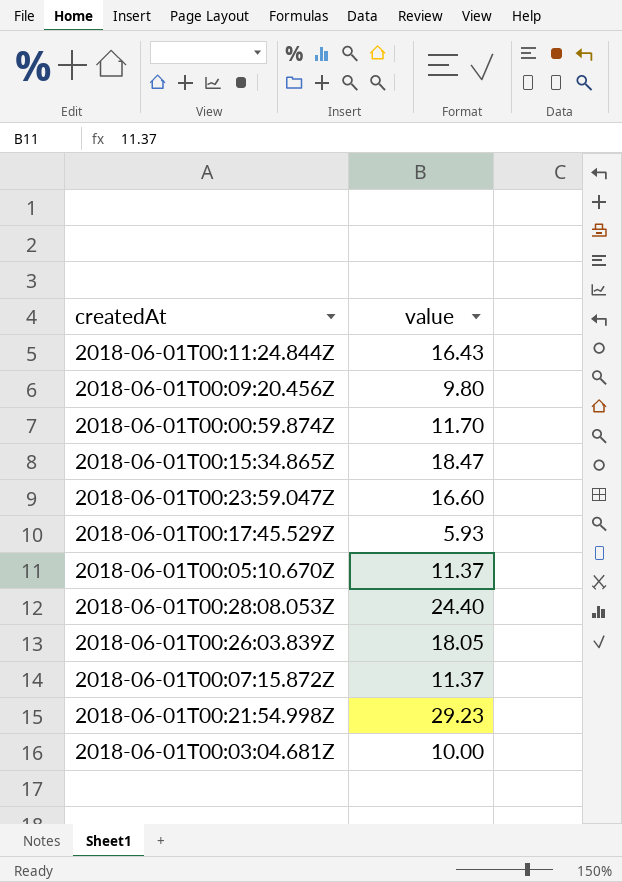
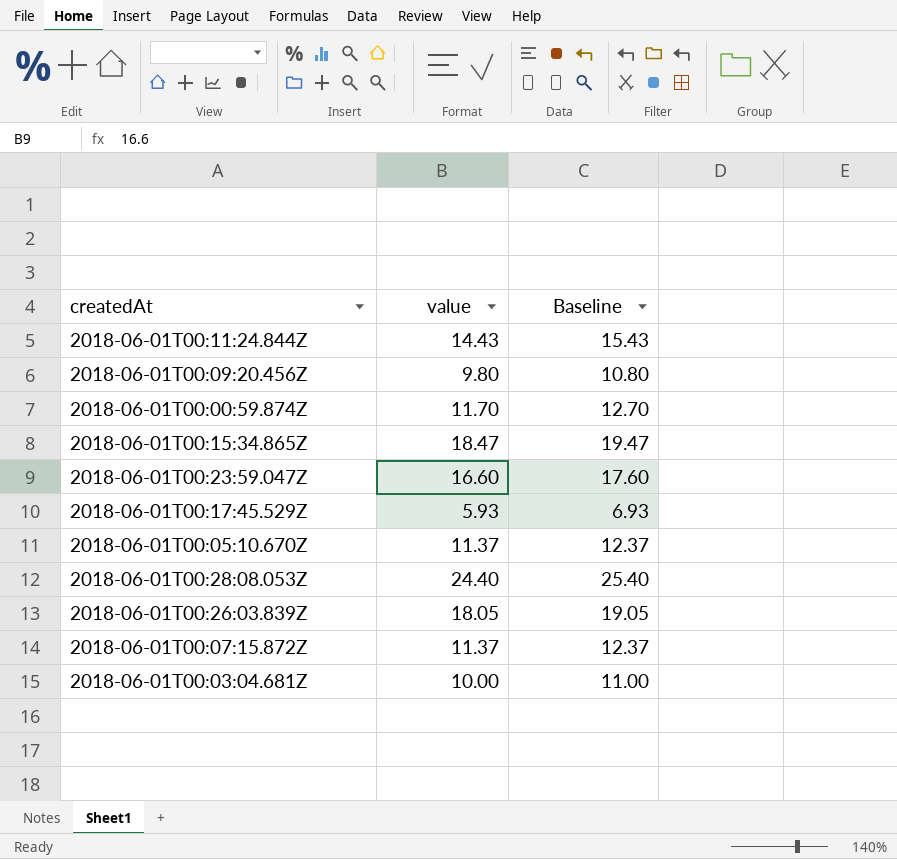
column Baseline | formula: none -> [value] + 1
row 2018-06-01T00:21:54.998Z: 29.23 -> none
2018-06-01T00:11:24.844Z | value: 16.43 -> 14.43

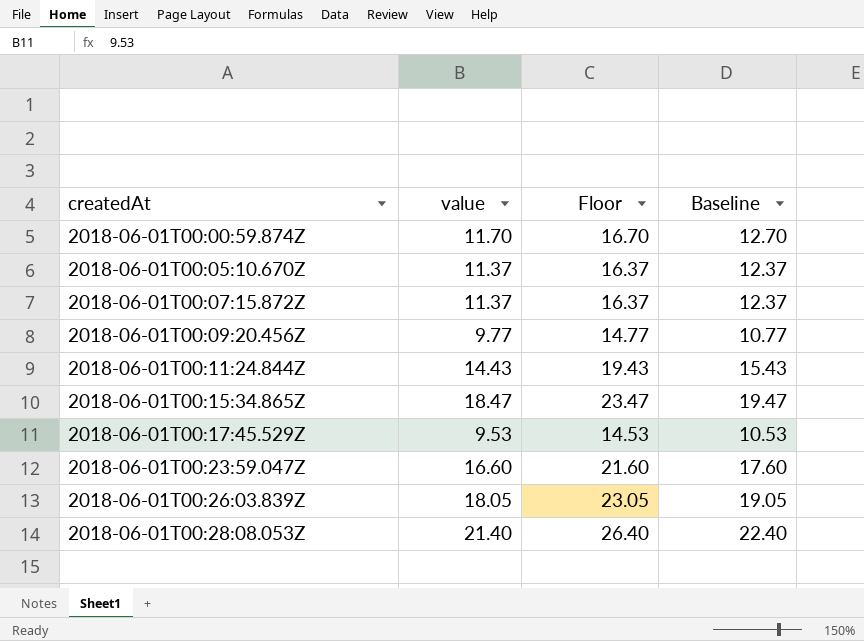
row order: none -> createdAt ascending
column Floor | formula: none -> [value] + 5
row 2018-06-01T00:03:04.681Z: 10.00 | 11.00 -> none
2018-06-01T00:09:20.456Z | value: 9.80 -> 9.77
2018-06-01T00:09:20.456Z | Baseline: 10.80 -> 10.77
2018-06-01T00:17:45.529Z | value: 5.93 -> 9.53
2018-06-01T00:17:45.529Z | Baseline: 6.93 -> 10.53
2018-06-01T00:28:08.053Z | value: 24.40 -> 21.40
2018-06-01T00:28:08.053Z | Baseline: 25.40 -> 22.40

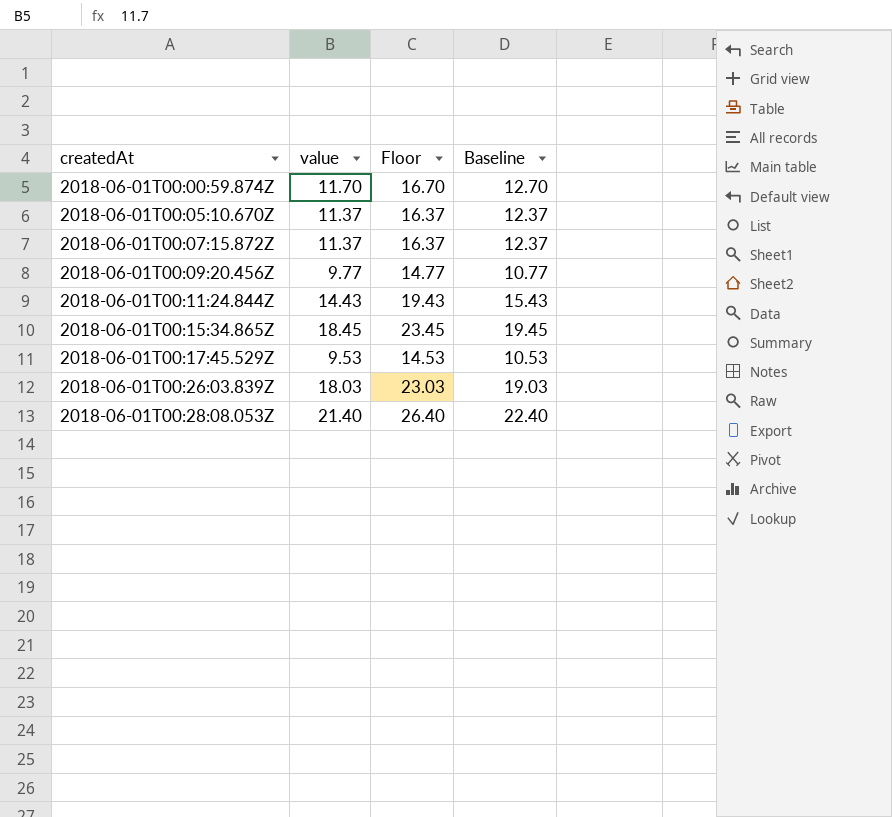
row 2018-06-01T00:23:59.047Z: 16.60 | 21.60 | 17.60 -> none
2018-06-01T00:15:34.865Z | value: 18.47 -> 18.45
2018-06-01T00:15:34.865Z | Floor: 23.47 -> 23.45
2018-06-01T00:15:34.865Z | Baseline: 19.47 -> 19.45
2018-06-01T00:26:03.839Z | value: 18.05 -> 18.03
2018-06-01T00:26:03.839Z | Floor: 23.05 -> 23.03
2018-06-01T00:26:03.839Z | Baseline: 19.05 -> 19.03

